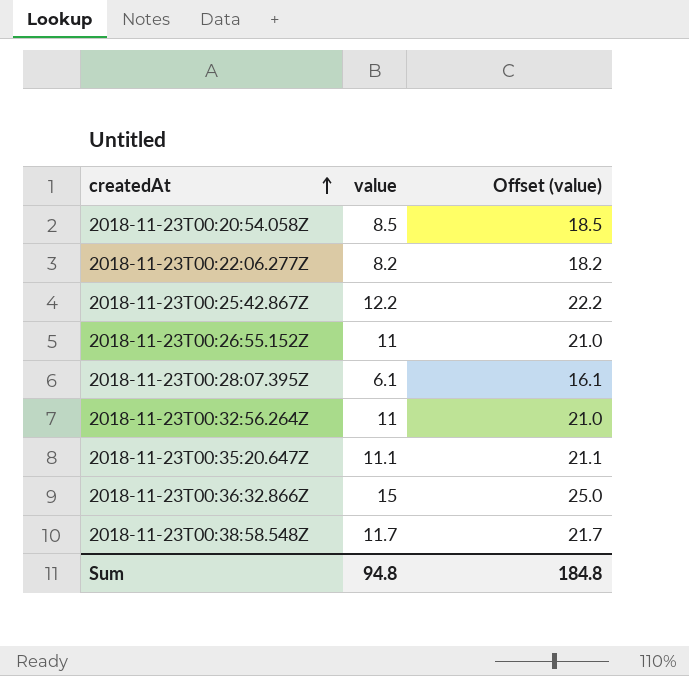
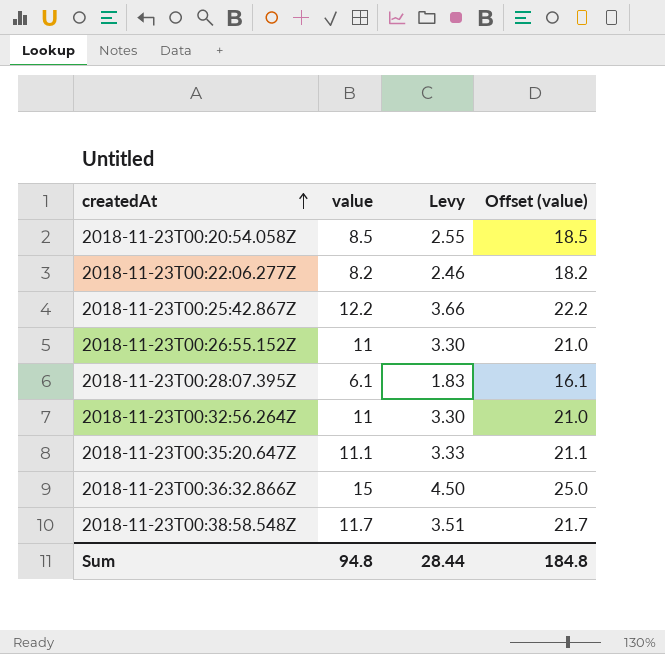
column Levy | formula: none -> [value] * 0.3

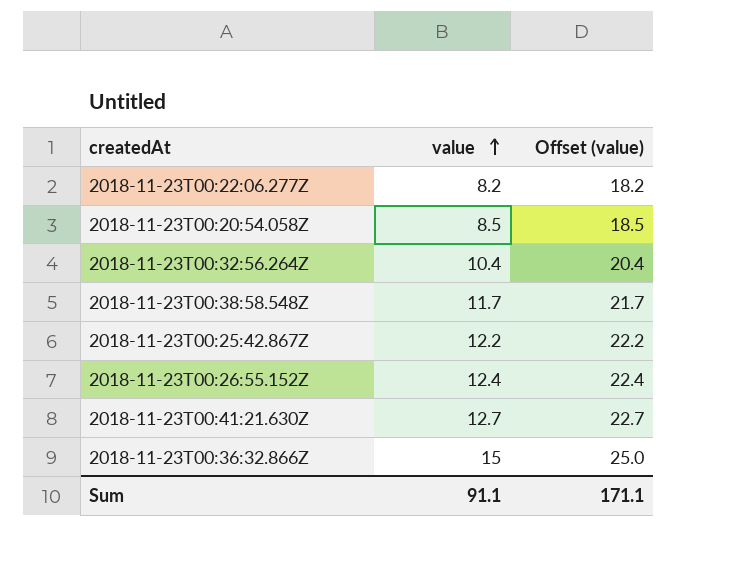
row order: createdAt ascending -> value ascending
column Levy | formula: [value] * 0.3 -> none
row 2018-11-23T00:28:07.395Z: 6.1 | 1.83 | 16.1 -> none
row 2018-11-23T00:35:20.647Z: 11.1 | 3.33 | 21.1 -> none
2018-11-23T00:32:56.264Z | value: 11 -> 10.4
2018-11-23T00:32:56.264Z | Offset (value): 21.0 -> 20.4
2018-11-23T00:26:55.152Z | value: 11 -> 12.4
2018-11-23T00:26:55.152Z | Offset (value): 21.0 -> 22.4
row 2018-11-23T00:41:21.630Z: none -> 12.7 | 22.7
Sum | value: 94.8 -> 91.1
Sum | Offset (value): 184.8 -> 171.1

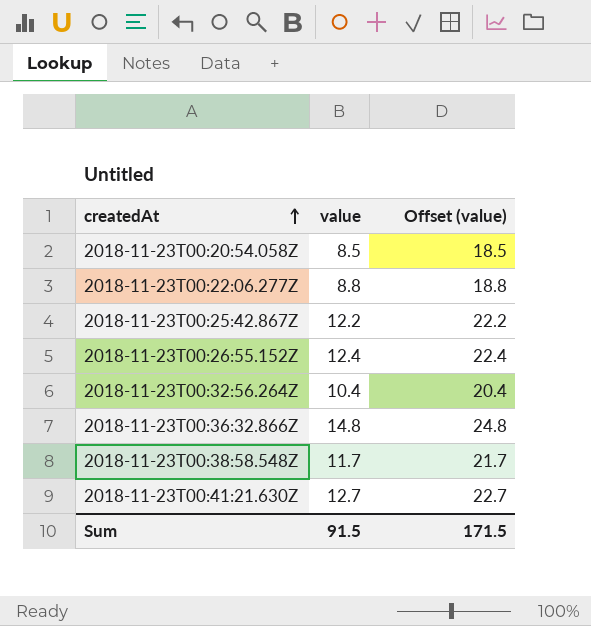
row order: value ascending -> createdAt ascending
2018-11-23T00:22:06.277Z | value: 8.2 -> 8.8
2018-11-23T00:22:06.277Z | Offset (value): 18.2 -> 18.8
2018-11-23T00:36:32.866Z | value: 15 -> 14.8
2018-11-23T00:36:32.866Z | Offset (value): 25.0 -> 24.8
Sum | value: 91.1 -> 91.5
Sum | Offset (value): 171.1 -> 171.5

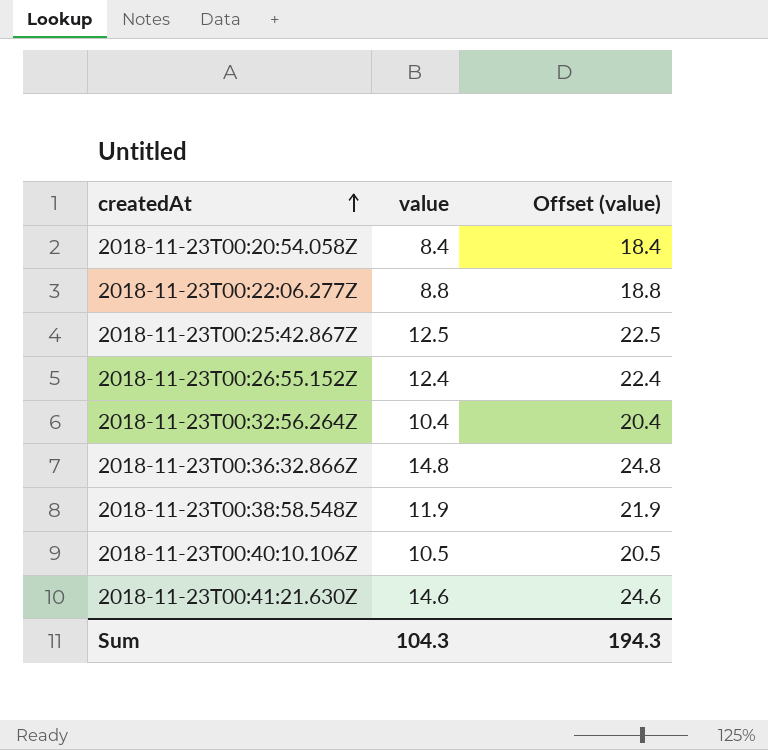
2018-11-23T00:20:54.058Z | value: 8.5 -> 8.4
2018-11-23T00:20:54.058Z | Offset (value): 18.5 -> 18.4
2018-11-23T00:25:42.867Z | value: 12.2 -> 12.5
2018-11-23T00:25:42.867Z | Offset (value): 22.2 -> 22.5
2018-11-23T00:38:58.548Z | value: 11.7 -> 11.9
2018-11-23T00:38:58.548Z | Offset (value): 21.7 -> 21.9
row 2018-11-23T00:40:10.106Z: none -> 10.5 | 20.5
2018-11-23T00:41:21.630Z | value: 12.7 -> 14.6
2018-11-23T00:41:21.630Z | Offset (value): 22.7 -> 24.6
Sum | value: 91.5 -> 104.3
Sum | Offset (value): 171.5 -> 194.3

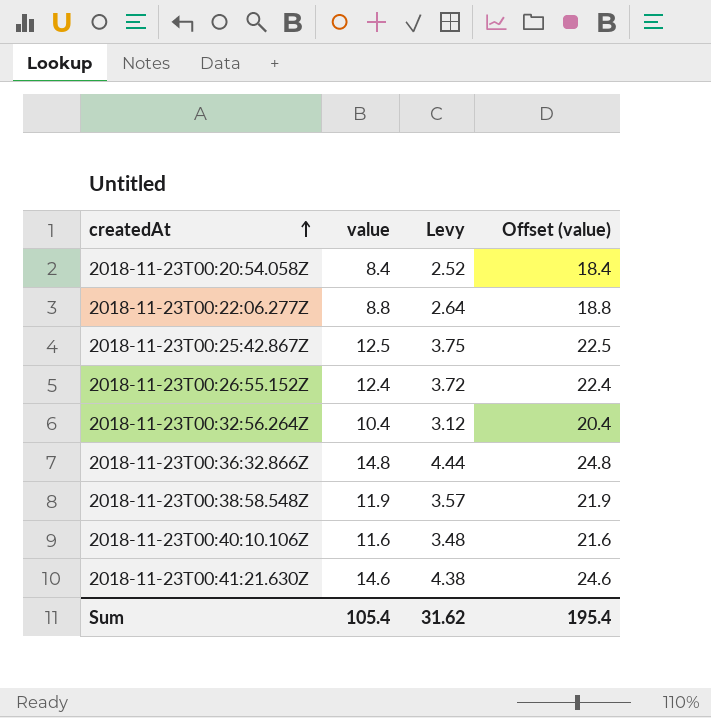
column Levy | formula: none -> [value] * 0.3
2018-11-23T00:40:10.106Z | value: 10.5 -> 11.6
2018-11-23T00:40:10.106Z | Offset (value): 20.5 -> 21.6
Sum | value: 104.3 -> 105.4
Sum | Offset (value): 194.3 -> 195.4

